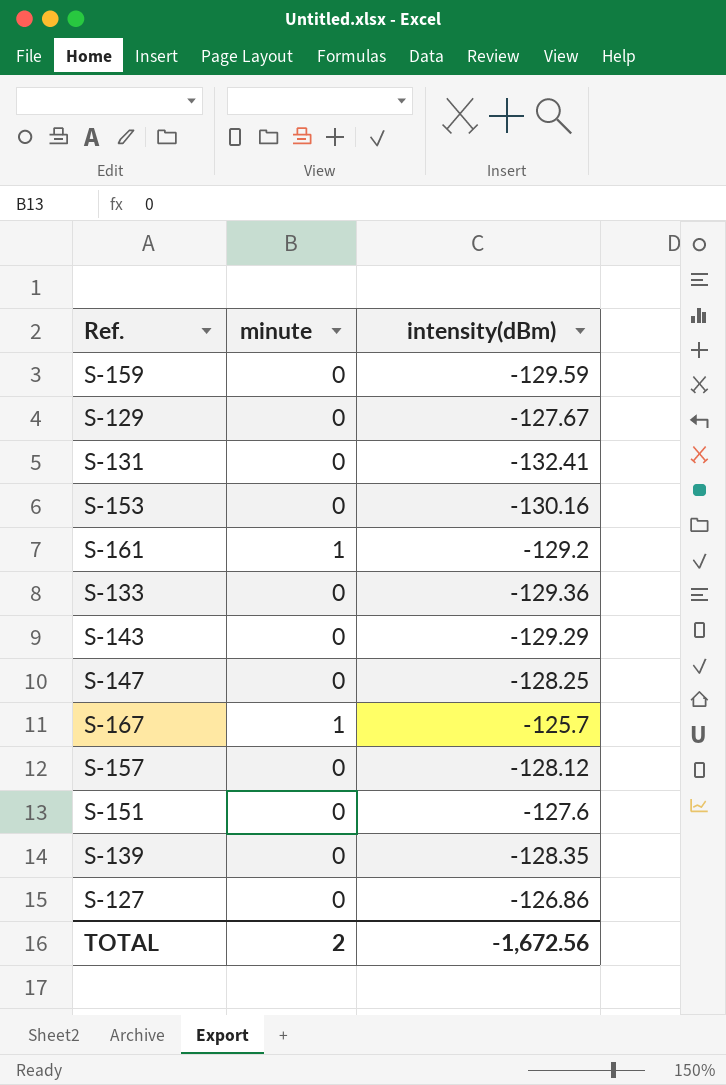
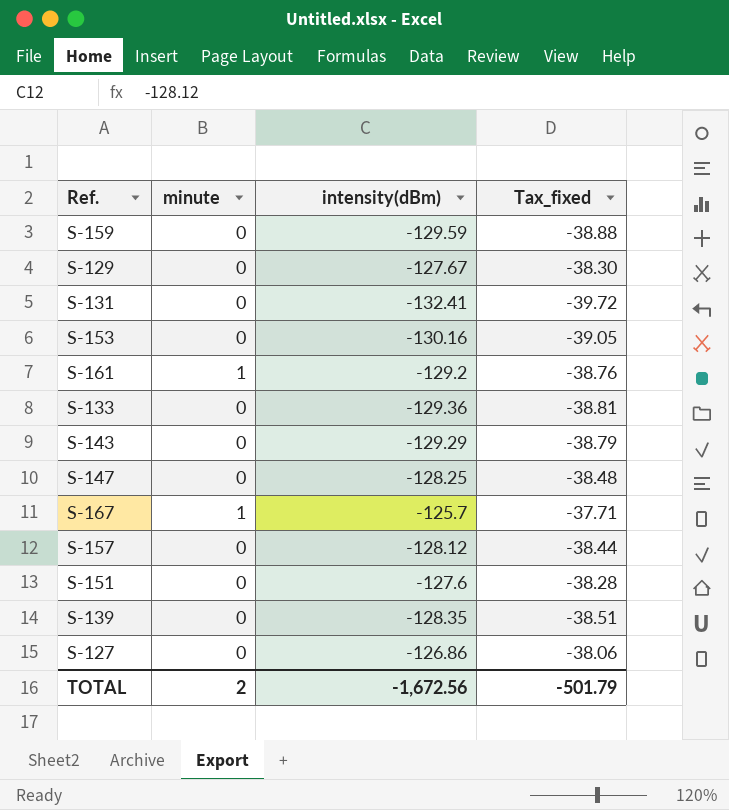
column Tax_fixed | formula: none -> [intensity(dBm)] * 0.3

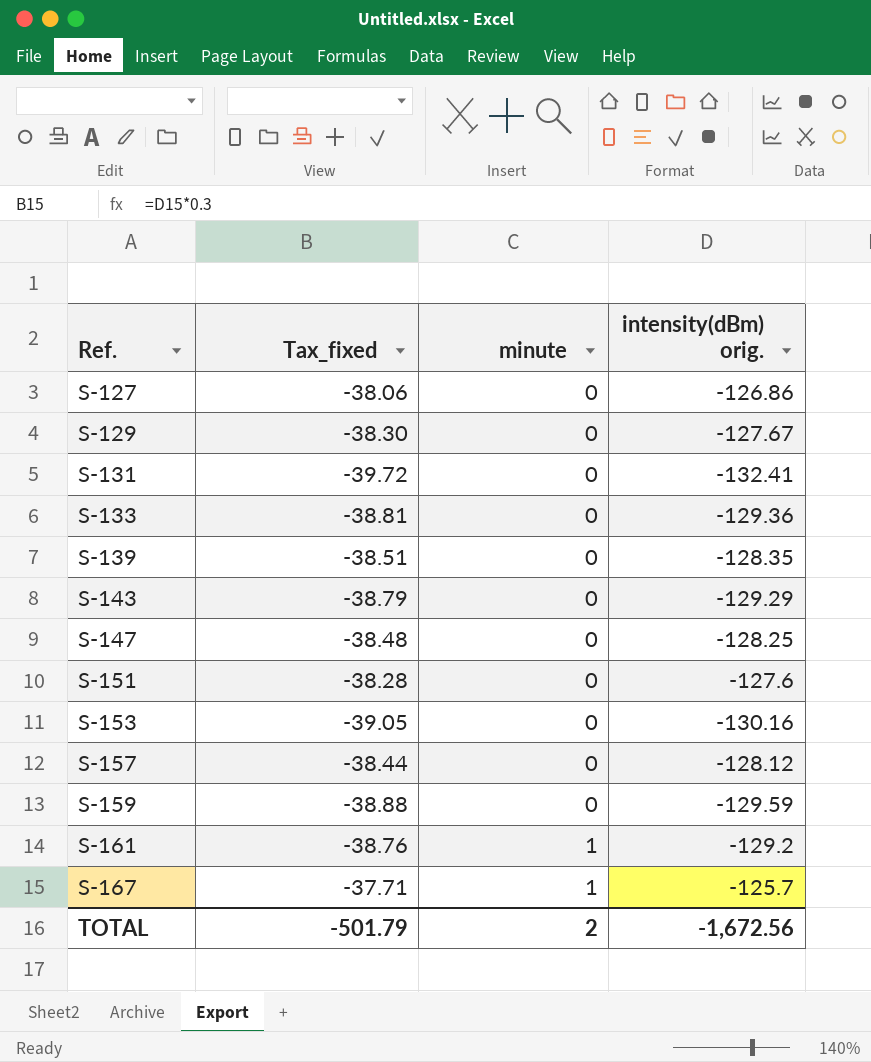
row order: none -> Ref. ascending
column Tax_fixed | position: 4 -> 2
column name: intensity(dBm) -> intensity(dBm) orig.

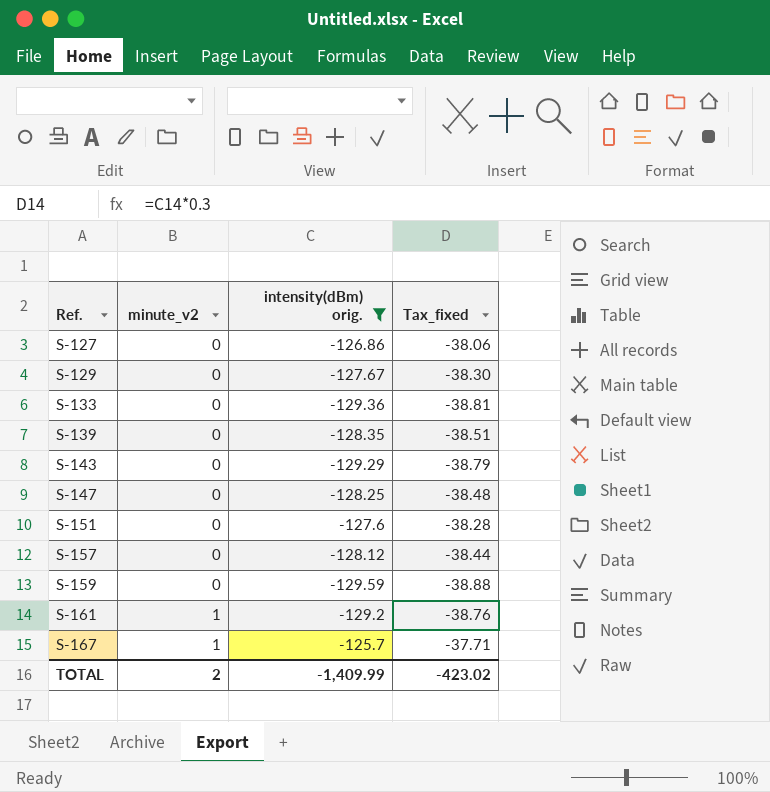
filter: none -> intensity(dBm) orig. >= -129.59
column name: minute -> minute_v2
column Tax_fixed | position: 2 -> 4
TOTAL | intensity(dBm) orig.: -1,672.56 -> -1,409.99
TOTAL | Tax_fixed: -501.79 -> -423.02

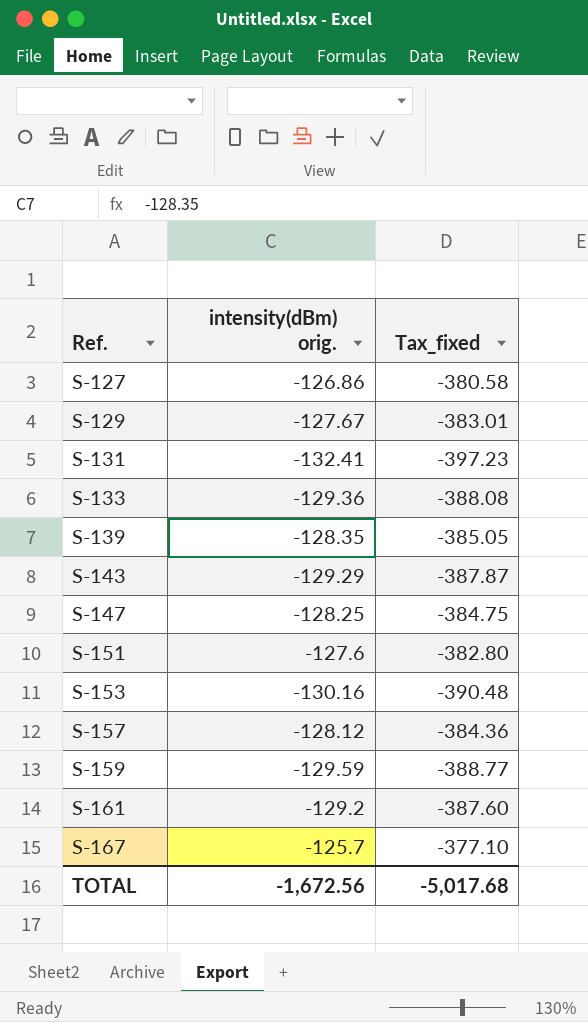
filter: intensity(dBm) orig. >= -129.59 -> none
column minute_v2 | position: 2 -> none
column Tax_fixed | formula: [intensity(dBm) orig.] * 0.3 -> [intensity(dBm) orig.] * 3
TOTAL | intensity(dBm) orig.: -1,409.99 -> -1,672.56
TOTAL | Tax_fixed: -423.02 -> -5,017.68

